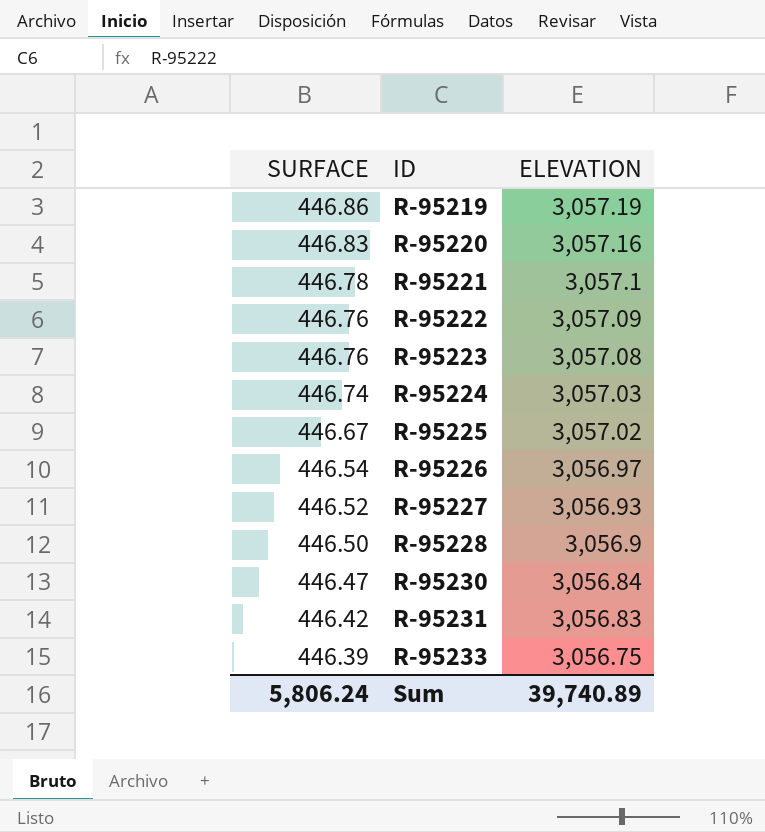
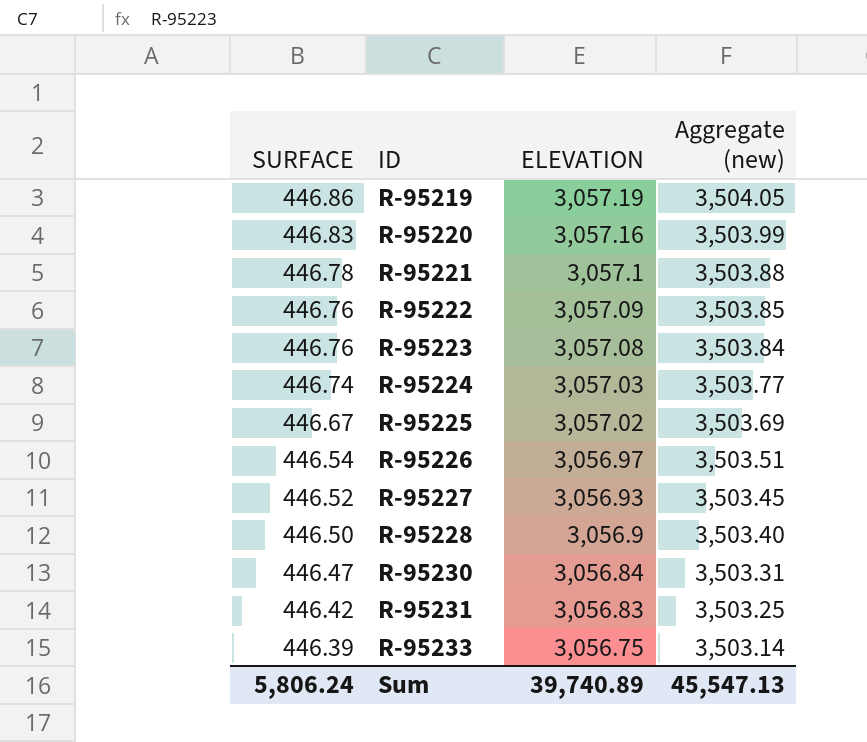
column Aggregate (new) | formula: none -> [SURFACE] + [ELEVATION]

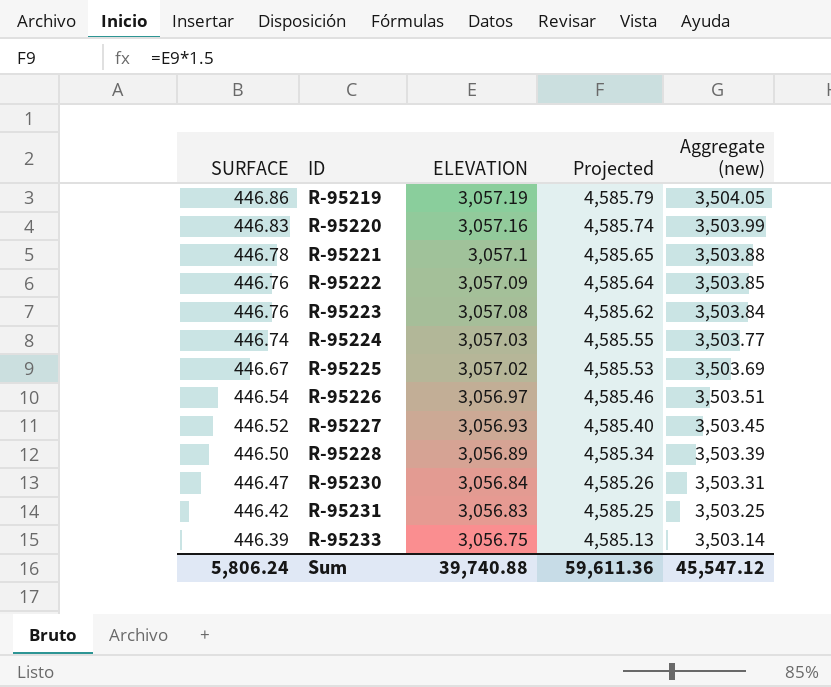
column Projected | formula: none -> [ELEVATION] * 1.5
R-95228 | ELEVATION: 3,056.9 -> 3,056.89
R-95228 | Aggregate (new): 3,503.40 -> 3,503.39
Sum | ELEVATION: 39,740.89 -> 39,740.88
Sum | Aggregate (new): 45,547.13 -> 45,547.12

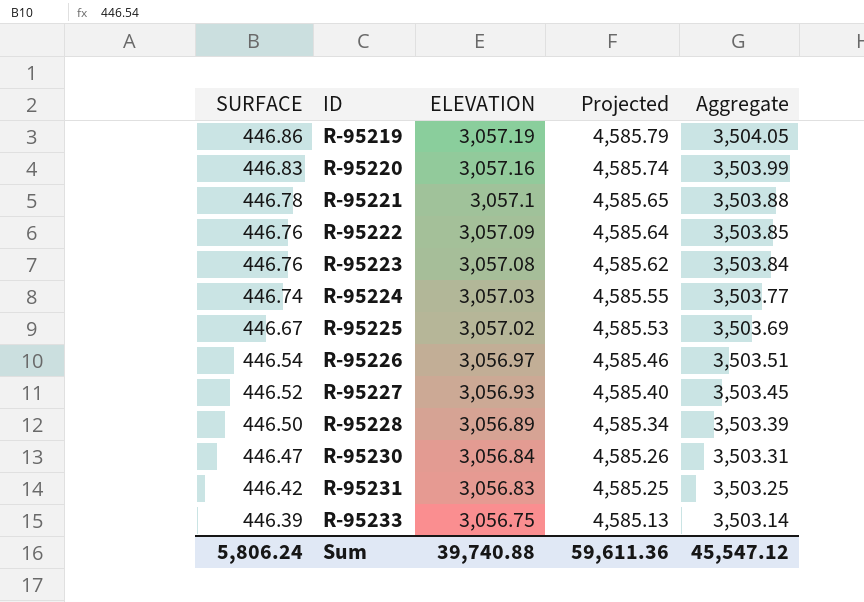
column name: Aggregate (new) -> Aggregate

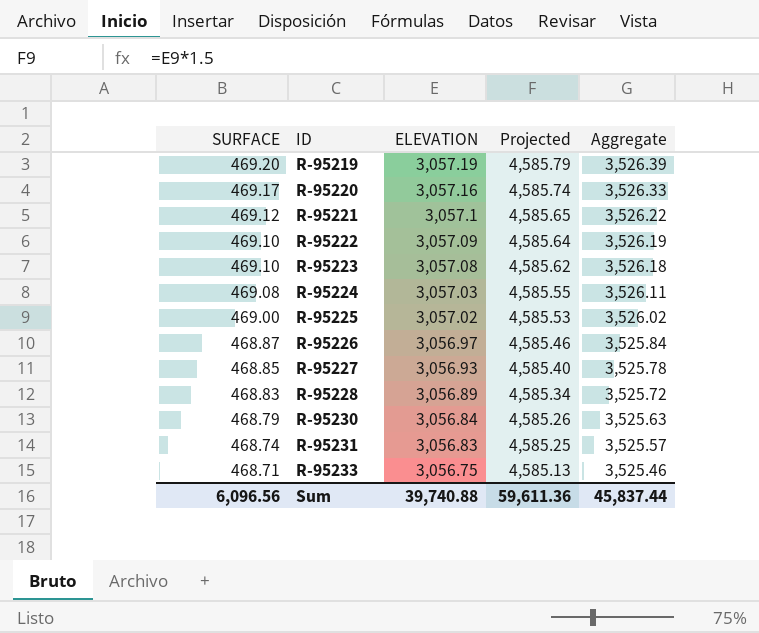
R-95219 | SURFACE: 446.86 -> 469.20
R-95219 | Aggregate: 3,504.05 -> 3,526.39
R-95220 | SURFACE: 446.83 -> 469.17
R-95220 | Aggregate: 3,503.99 -> 3,526.33
R-95221 | SURFACE: 446.78 -> 469.12
R-95221 | Aggregate: 3,503.88 -> 3,526.22
R-95222 | SURFACE: 446.76 -> 469.10
R-95222 | Aggregate: 3,503.85 -> 3,526.19
R-95223 | SURFACE: 446.76 -> 469.10
R-95223 | Aggregate: 3,503.84 -> 3,526.18
R-95224 | SURFACE: 446.74 -> 469.08
R-95224 | Aggregate: 3,503.77 -> 3,526.11
R-95225 | SURFACE: 446.67 -> 469.00
R-95225 | Aggregate: 3,503.69 -> 3,526.02
R-95226 | SURFACE: 446.54 -> 468.87
R-95226 | Aggregate: 3,503.51 -> 3,525.84
R-95227 | SURFACE: 446.52 -> 468.85
R-95227 | Aggregate: 3,503.45 -> 3,525.78
R-95228 | SURFACE: 446.50 -> 468.83
R-95228 | Aggregate: 3,503.39 -> 3,525.72
R-95230 | SURFACE: 446.47 -> 468.79
R-95230 | Aggregate: 3,503.31 -> 3,525.63
R-95231 | SURFACE: 446.42 -> 468.74
R-95231 | Aggregate: 3,503.25 -> 3,525.57
R-95233 | SURFACE: 446.39 -> 468.71
R-95233 | Aggregate: 3,503.14 -> 3,525.46
Sum | SURFACE: 5,806.24 -> 6,096.56
Sum | Aggregate: 45,547.12 -> 45,837.44

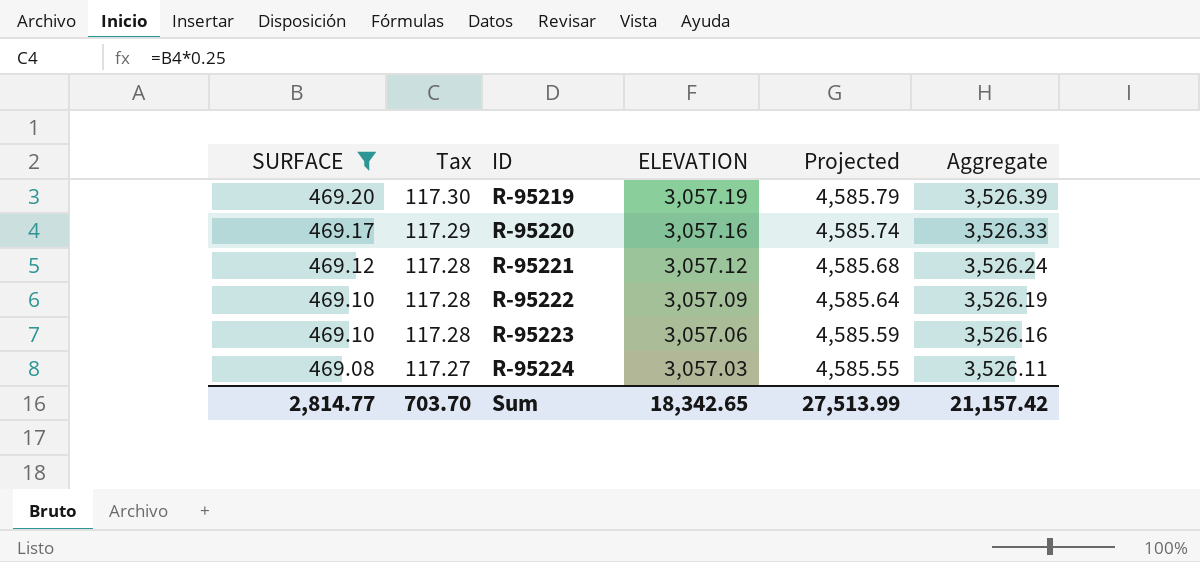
filter: none -> SURFACE >= 469.08
column Tax | formula: none -> [SURFACE] * 0.25
R-95221 | ELEVATION: 3,057.1 -> 3,057.12
R-95221 | Projected: 4,585.65 -> 4,585.68
R-95221 | Aggregate: 3,526.22 -> 3,526.24
R-95223 | ELEVATION: 3,057.08 -> 3,057.06
R-95223 | Projected: 4,585.62 -> 4,585.59
R-95223 | Aggregate: 3,526.18 -> 3,526.16
Sum | SURFACE: 6,096.56 -> 2,814.77
Sum | ELEVATION: 39,740.88 -> 18,342.65
Sum | Projected: 59,611.36 -> 27,513.99
Sum | Aggregate: 45,837.44 -> 21,157.42

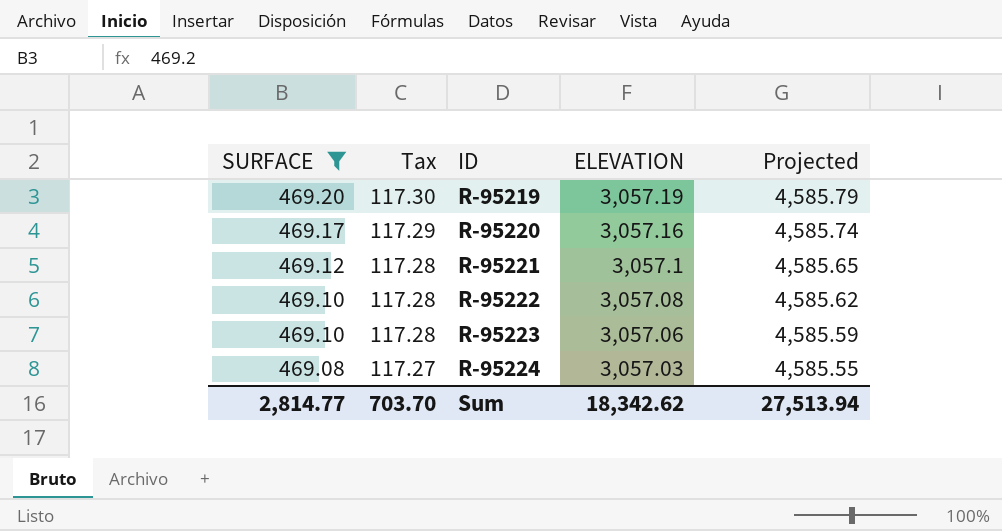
column Aggregate | formula: [SURFACE] + [ELEVATION] -> none
R-95221 | ELEVATION: 3,057.12 -> 3,057.1
R-95221 | Projected: 4,585.68 -> 4,585.65
R-95222 | ELEVATION: 3,057.09 -> 3,057.08
R-95222 | Projected: 4,585.64 -> 4,585.62
Sum | ELEVATION: 18,342.65 -> 18,342.62
Sum | Projected: 27,513.99 -> 27,513.94

